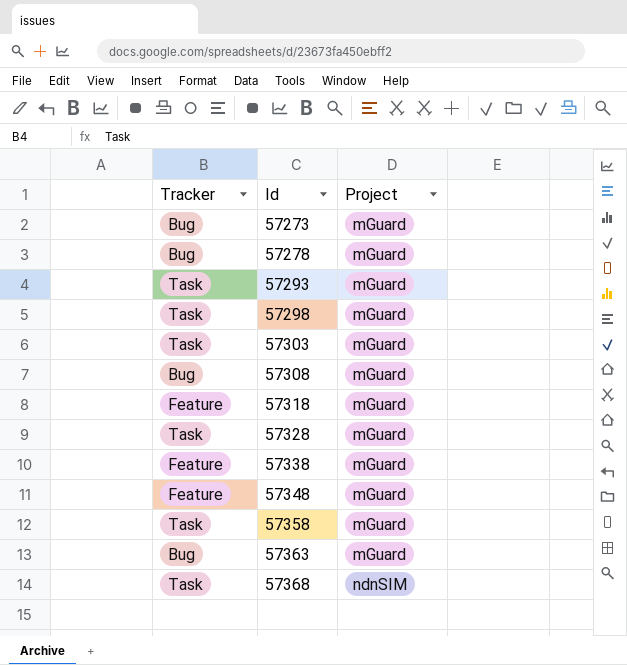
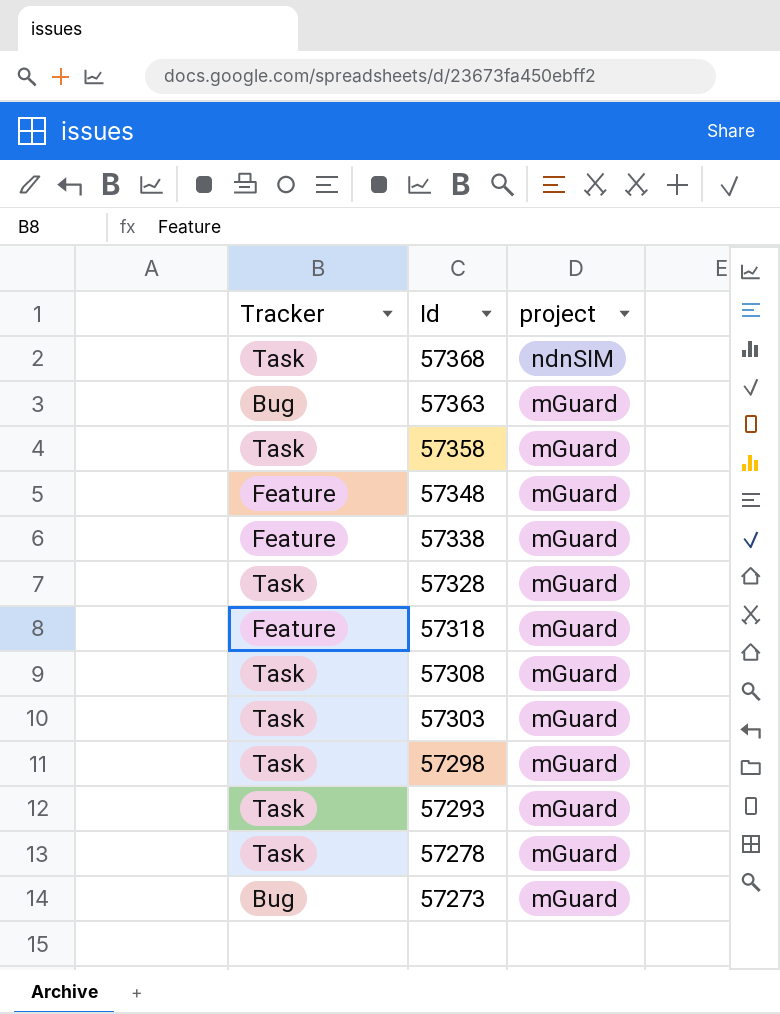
row order: Id ascending -> Id descending
column name: Project -> project
57308 | Tracker: Bug -> Task
57278 | Tracker: Bug -> Task

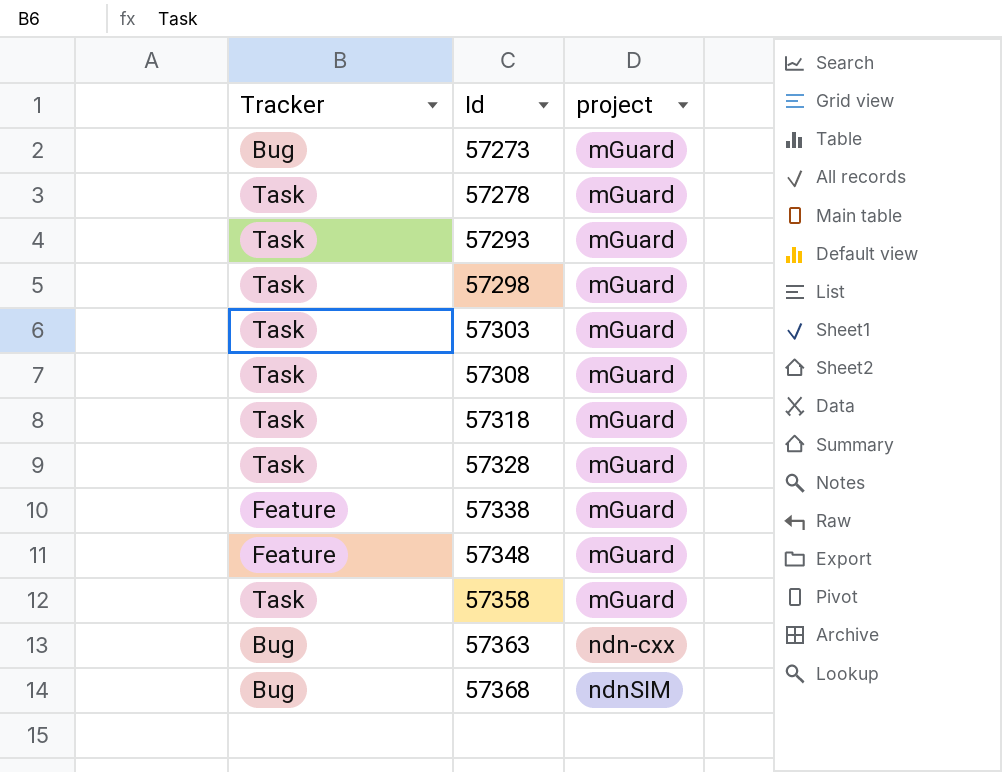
row order: Id descending -> Id ascending
57318 | Tracker: Feature -> Task
57363 | project: mGuard -> ndn-cxx
57368 | Tracker: Task -> Bug

